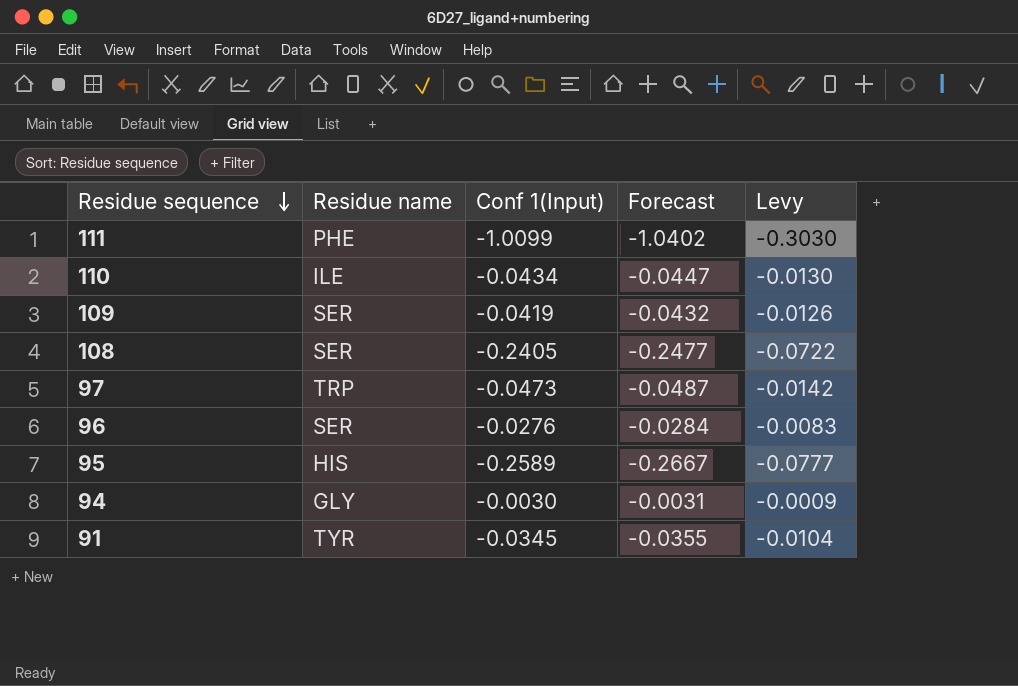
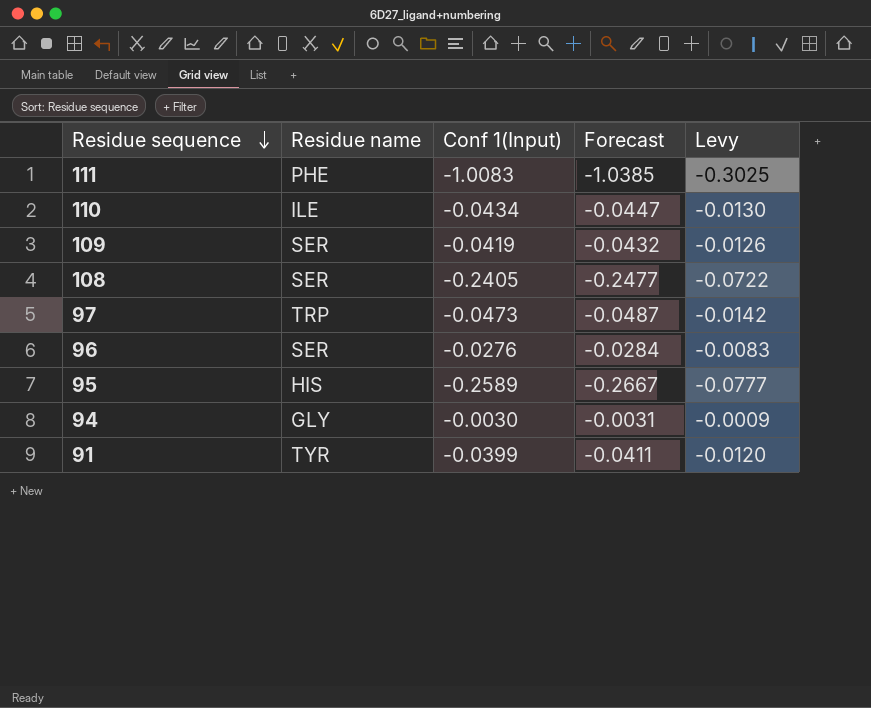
111 | Conf 1(Input): -1.0099 -> -1.0083
111 | Forecast: -1.0402 -> -1.0385
111 | Levy: -0.3030 -> -0.3025
91 | Conf 1(Input): -0.0345 -> -0.0399
91 | Forecast: -0.0355 -> -0.0411
91 | Levy: -0.0104 -> -0.0120

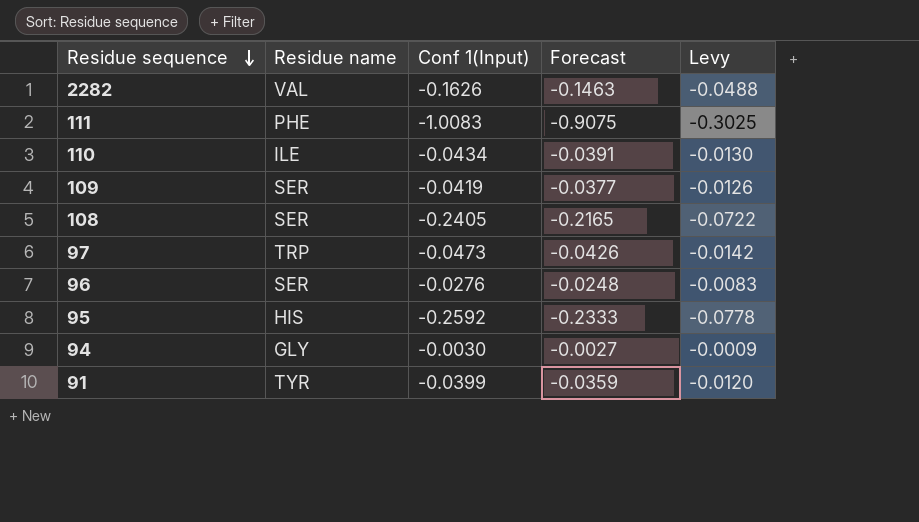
column Forecast | formula: [Conf 1(Input)] * 1.03 -> [Conf 1(Input)] * 0.9
row 2282: none -> VAL | -0.1626 | -0.1463 | -0.0488
95 | Conf 1(Input): -0.2589 -> -0.2592
95 | Levy: -0.0777 -> -0.0778

